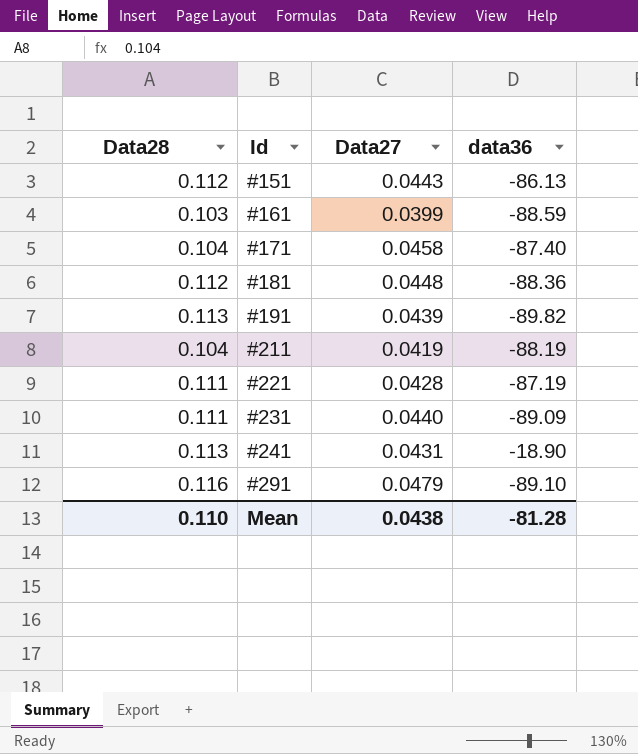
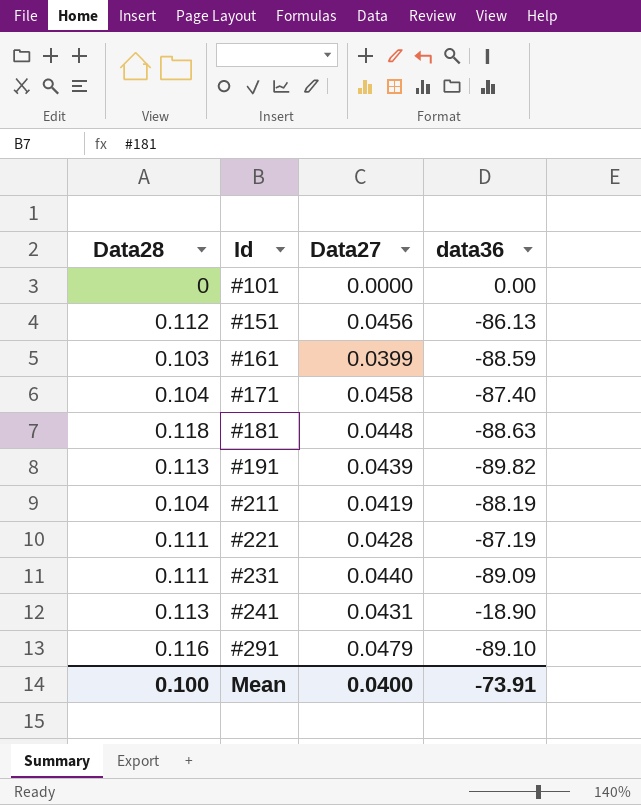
row #101: none -> 0 | 0.0000 | 0.00
#151 | Data27: 0.0443 -> 0.0456
#181 | Data28: 0.112 -> 0.118
#181 | data36: -88.36 -> -88.63
Mean | Data28: 0.110 -> 0.100
Mean | Data27: 0.0438 -> 0.0400
Mean | data36: -81.28 -> -73.91

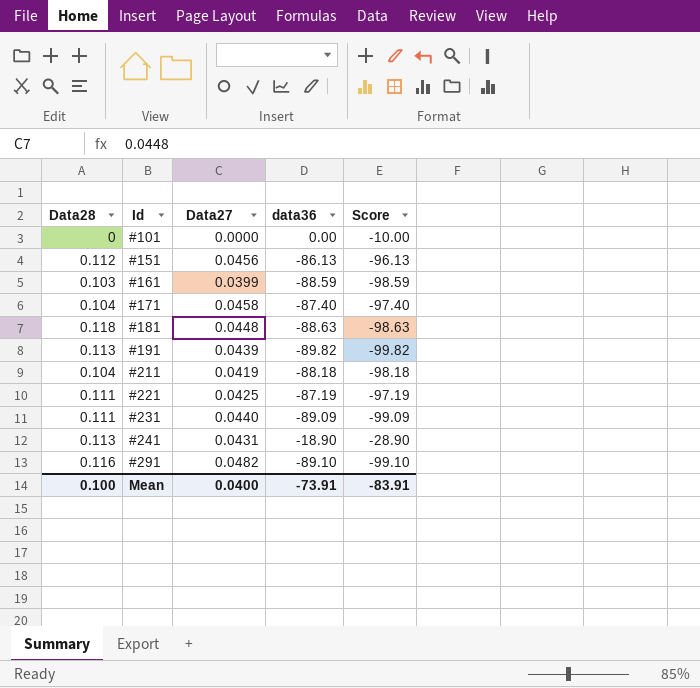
column Score | formula: none -> [data36] - 10
#211 | data36: -88.19 -> -88.18
#221 | Data27: 0.0428 -> 0.0425
#291 | Data27: 0.0479 -> 0.0482

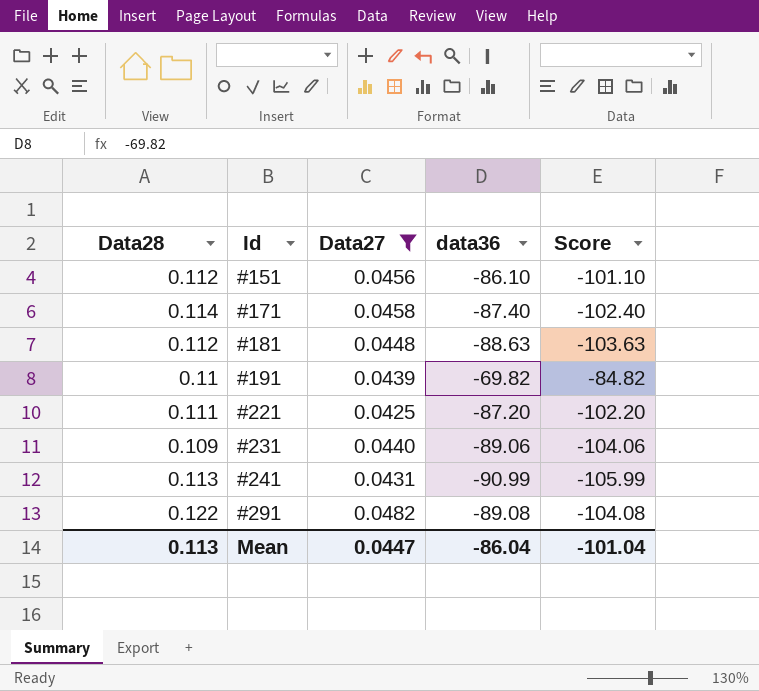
filter: none -> Data27 >= 0.0425
column Score | formula: [data36] - 10 -> [data36] - 15
#151 | data36: -86.13 -> -86.10
#171 | Data28: 0.104 -> 0.114
#181 | Data28: 0.118 -> 0.112
#191 | Data28: 0.113 -> 0.11
#191 | data36: -89.82 -> -69.82
#221 | data36: -87.19 -> -87.20
#231 | Data28: 0.111 -> 0.109
#231 | data36: -89.09 -> -89.06
#241 | data36: -18.90 -> -90.99
#291 | Data28: 0.116 -> 0.122
#291 | data36: -89.10 -> -89.08
Mean | Data28: 0.100 -> 0.113
Mean | Data27: 0.0400 -> 0.0447
Mean | data36: -73.91 -> -86.04
Mean | Score: -83.91 -> -101.04

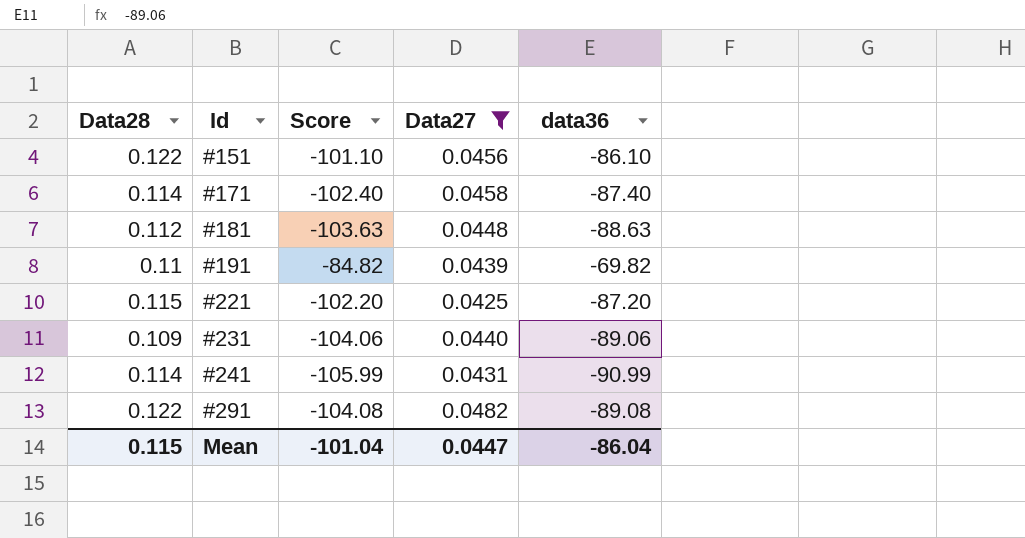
column Score | position: 5 -> 3
#151 | Data28: 0.112 -> 0.122
#221 | Data28: 0.111 -> 0.115
#241 | Data28: 0.113 -> 0.114
Mean | Data28: 0.113 -> 0.115

